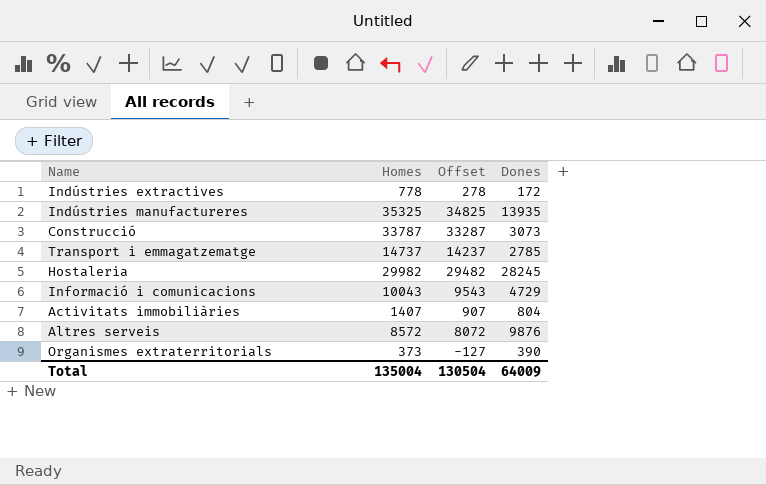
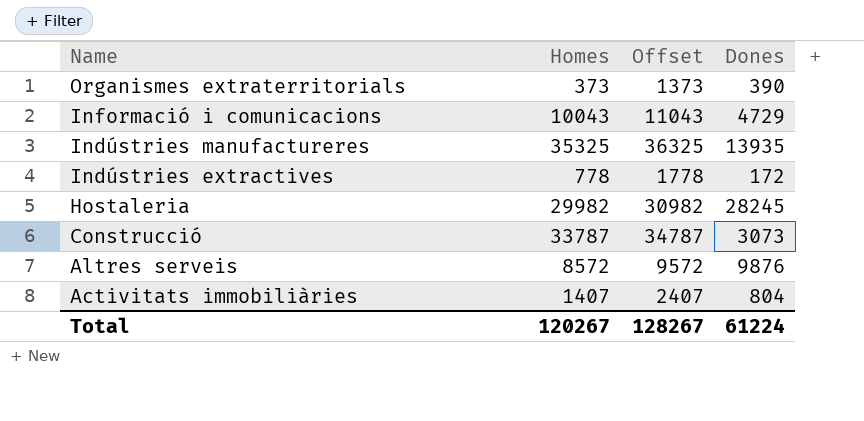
row order: none -> Name descending
column Offset | formula: [Homes] - 500 -> [Homes] + 1000
row Transport i emmagatzematge: 14737 | 14237 | 2785 -> none
Total | Homes: 135004 -> 120267
Total | Offset: 130504 -> 128267
Total | Dones: 64009 -> 61224

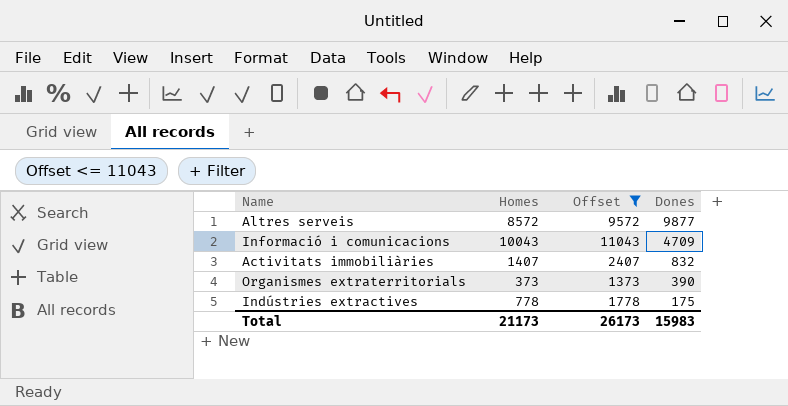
filter: none -> Offset <= 11043
row order: Name descending -> Dones descending
Altres serveis | Dones: 9876 -> 9877
Informació i comunicacions | Dones: 4729 -> 4709
Activitats immobiliàries | Dones: 804 -> 832
Indústries extractives | Dones: 172 -> 175
Total | Homes: 120267 -> 21173
Total | Offset: 128267 -> 26173
Total | Dones: 61224 -> 15983

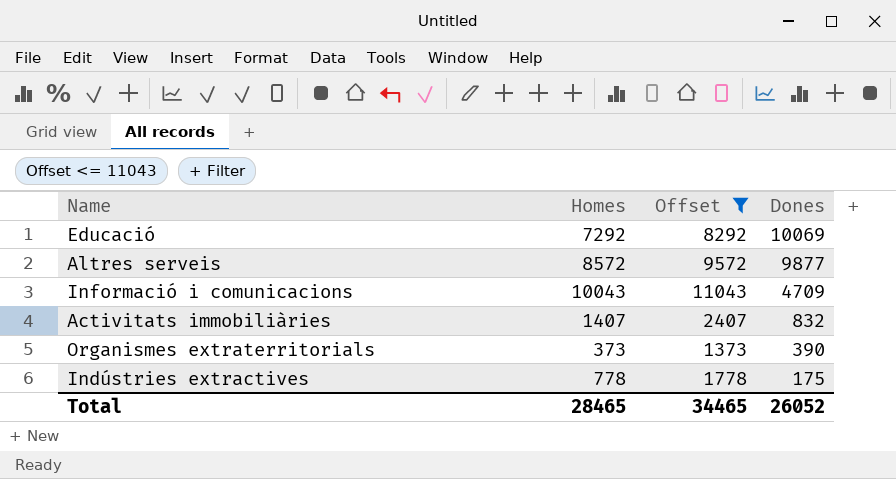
row Educació: none -> 7292 | 8292 | 10069
Total | Homes: 21173 -> 28465
Total | Offset: 26173 -> 34465
Total | Dones: 15983 -> 26052

